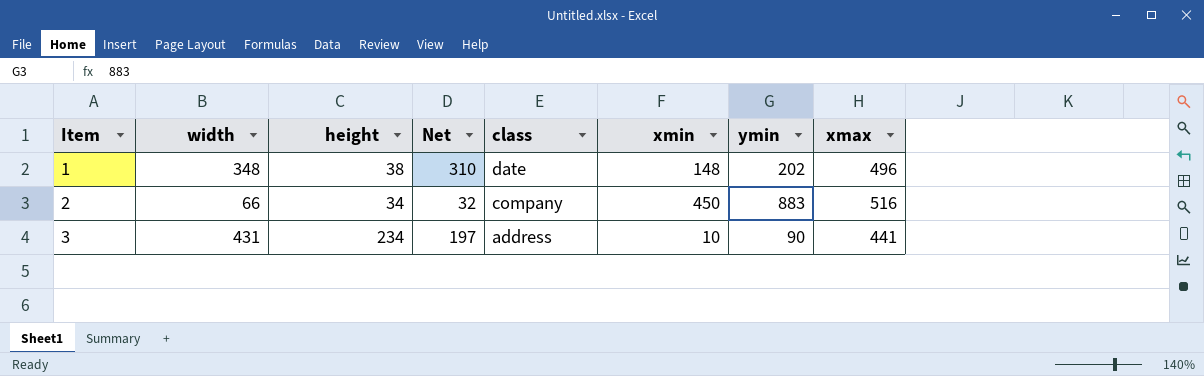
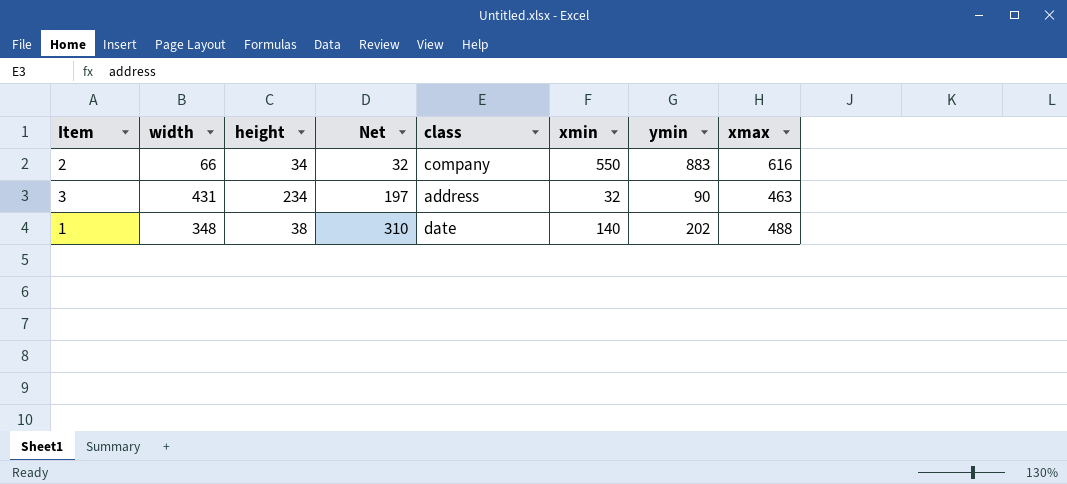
row order: Item ascending -> Net ascending
2 | xmin: 450 -> 550
2 | xmax: 516 -> 616
3 | xmin: 10 -> 32
3 | xmax: 441 -> 463
1 | xmin: 148 -> 140
1 | xmax: 496 -> 488

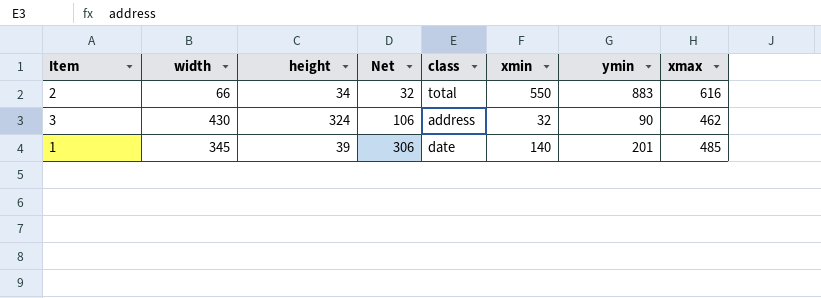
2 | class: company -> total
3 | width: 431 -> 430
3 | height: 234 -> 324
3 | Net: 197 -> 106
3 | xmax: 463 -> 462
1 | width: 348 -> 345
1 | height: 38 -> 39
1 | Net: 310 -> 306
1 | ymin: 202 -> 201
1 | xmax: 488 -> 485

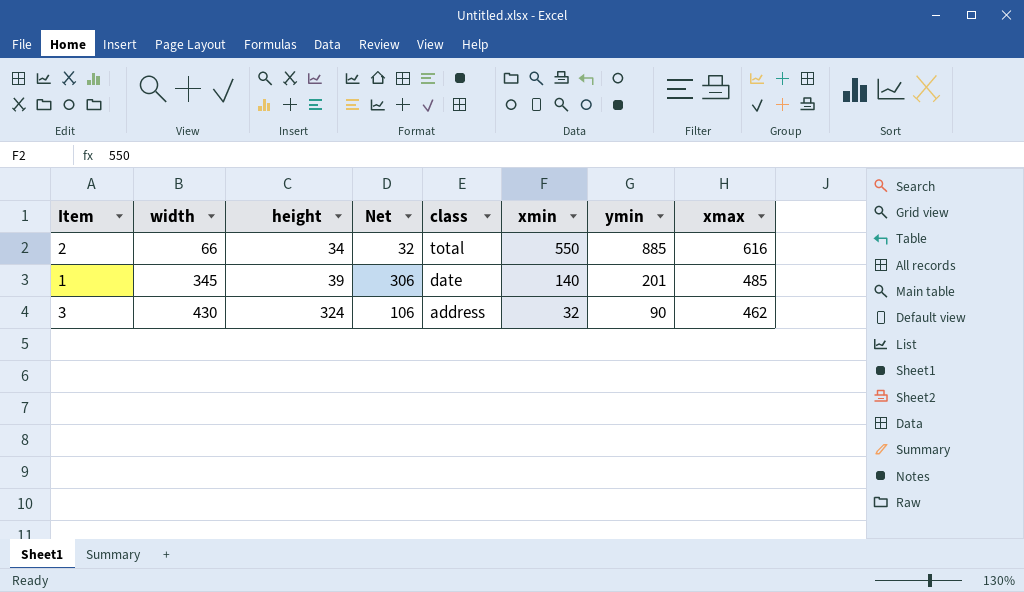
row order: Net ascending -> width ascending
2 | ymin: 883 -> 885

